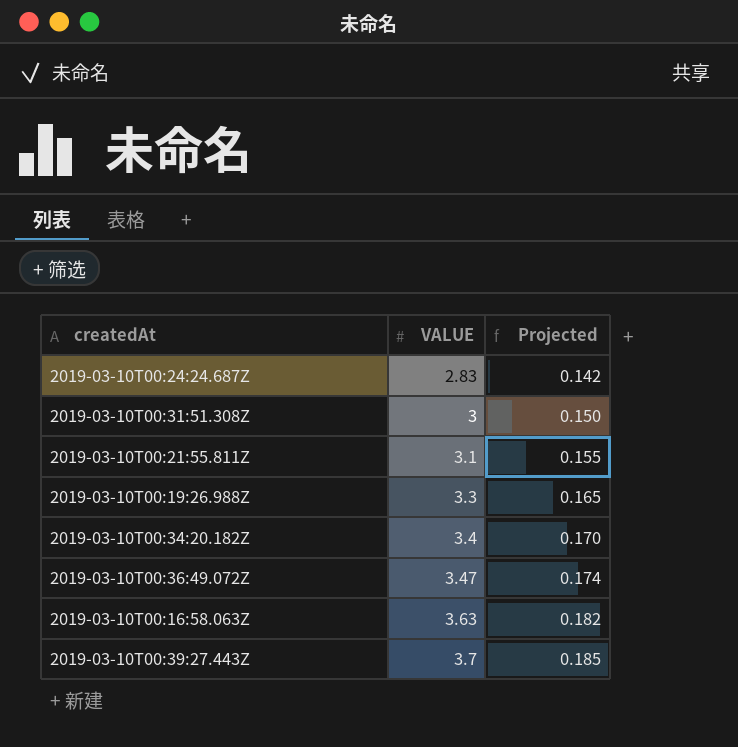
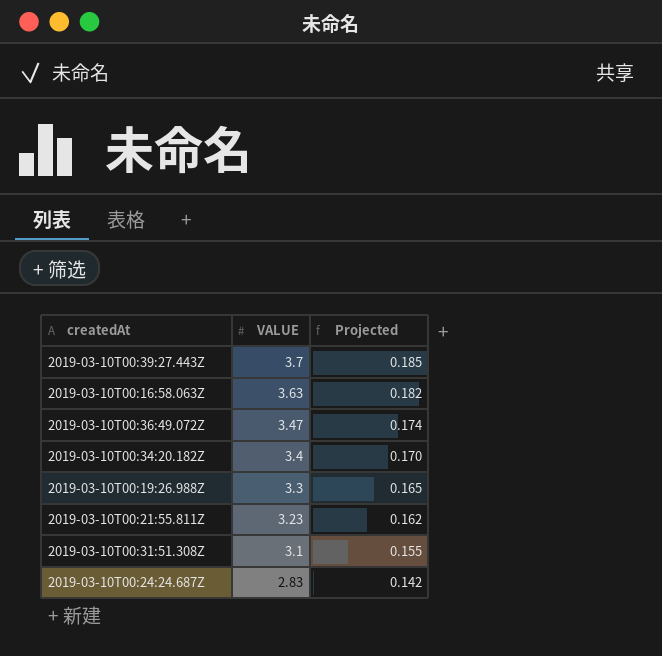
row order: VALUE ascending -> VALUE descending
2019-03-10T00:21:55.811Z | VALUE: 3.1 -> 3.23
2019-03-10T00:21:55.811Z | Projected: 0.155 -> 0.162
2019-03-10T00:31:51.308Z | VALUE: 3 -> 3.1
2019-03-10T00:31:51.308Z | Projected: 0.150 -> 0.155

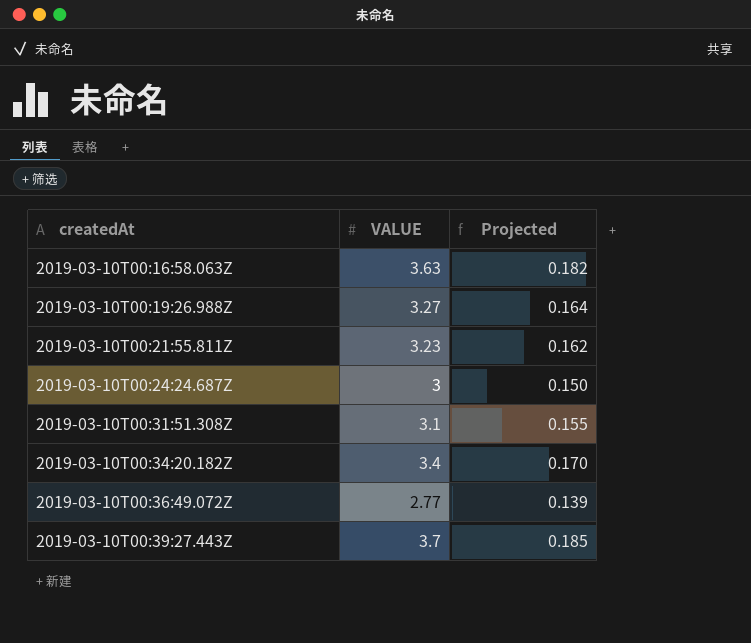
row order: VALUE descending -> createdAt ascending
2019-03-10T00:19:26.988Z | VALUE: 3.3 -> 3.27
2019-03-10T00:19:26.988Z | Projected: 0.165 -> 0.164
2019-03-10T00:24:24.687Z | VALUE: 2.83 -> 3
2019-03-10T00:24:24.687Z | Projected: 0.142 -> 0.150
2019-03-10T00:36:49.072Z | VALUE: 3.47 -> 2.77
2019-03-10T00:36:49.072Z | Projected: 0.174 -> 0.139

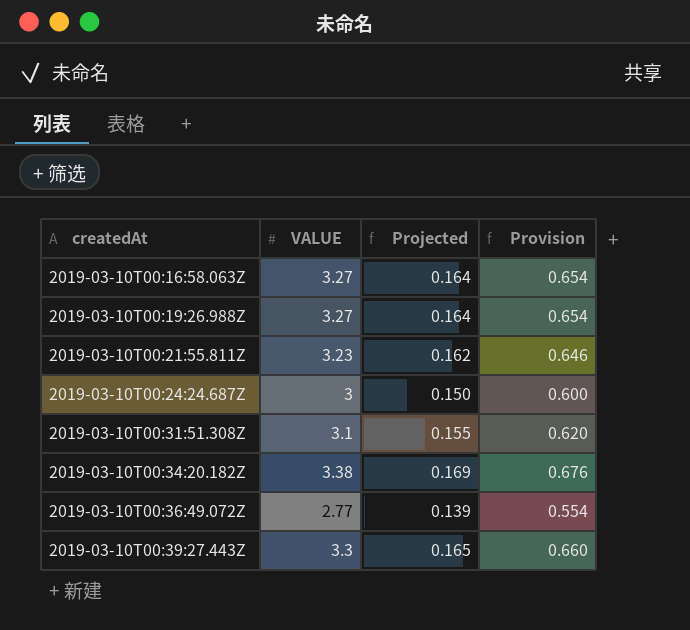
column Provision | formula: none -> [VALUE] * 0.2
2019-03-10T00:16:58.063Z | VALUE: 3.63 -> 3.27
2019-03-10T00:16:58.063Z | Projected: 0.182 -> 0.164
2019-03-10T00:34:20.182Z | VALUE: 3.4 -> 3.38
2019-03-10T00:34:20.182Z | Projected: 0.170 -> 0.169
2019-03-10T00:39:27.443Z | VALUE: 3.7 -> 3.3
2019-03-10T00:39:27.443Z | Projected: 0.185 -> 0.165

